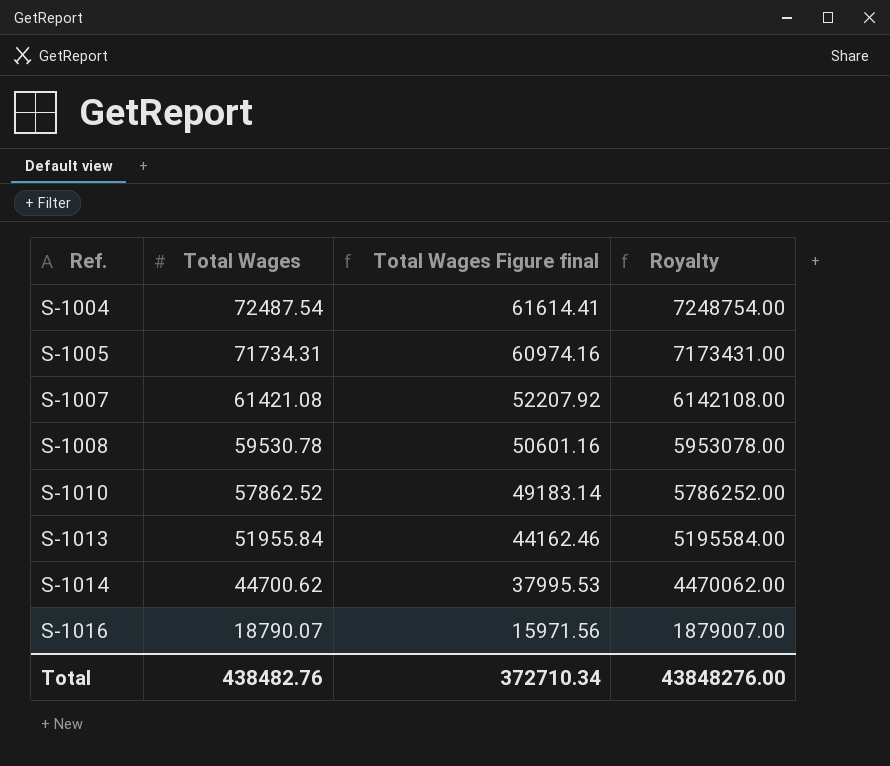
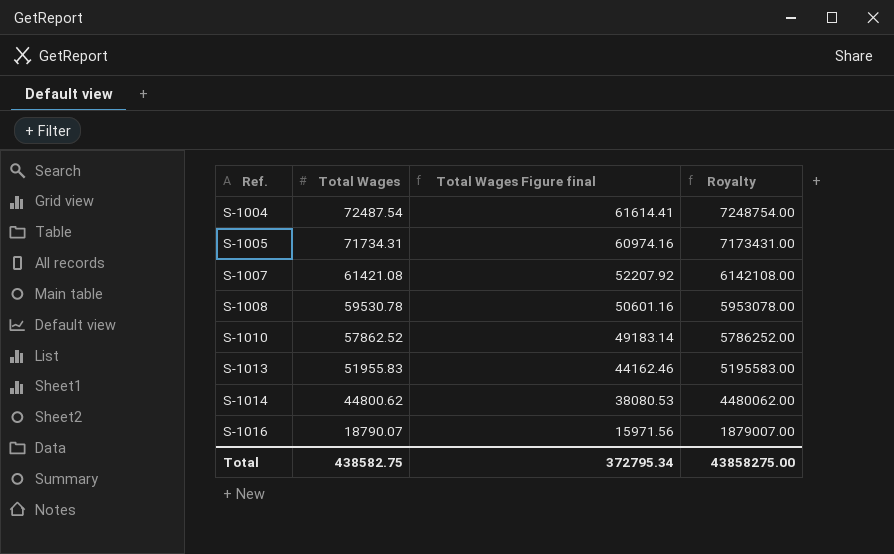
S-1013 | Total Wages: 51955.84 -> 51955.83
S-1013 | Royalty: 5195584.00 -> 5195583.00
S-1014 | Total Wages: 44700.62 -> 44800.62
S-1014 | Total Wages Figure final: 37995.53 -> 38080.53
S-1014 | Royalty: 4470062.00 -> 4480062.00
Total | Total Wages: 438482.76 -> 438582.75
Total | Total Wages Figure final: 372710.34 -> 372795.34
Total | Royalty: 43848276.00 -> 43858275.00

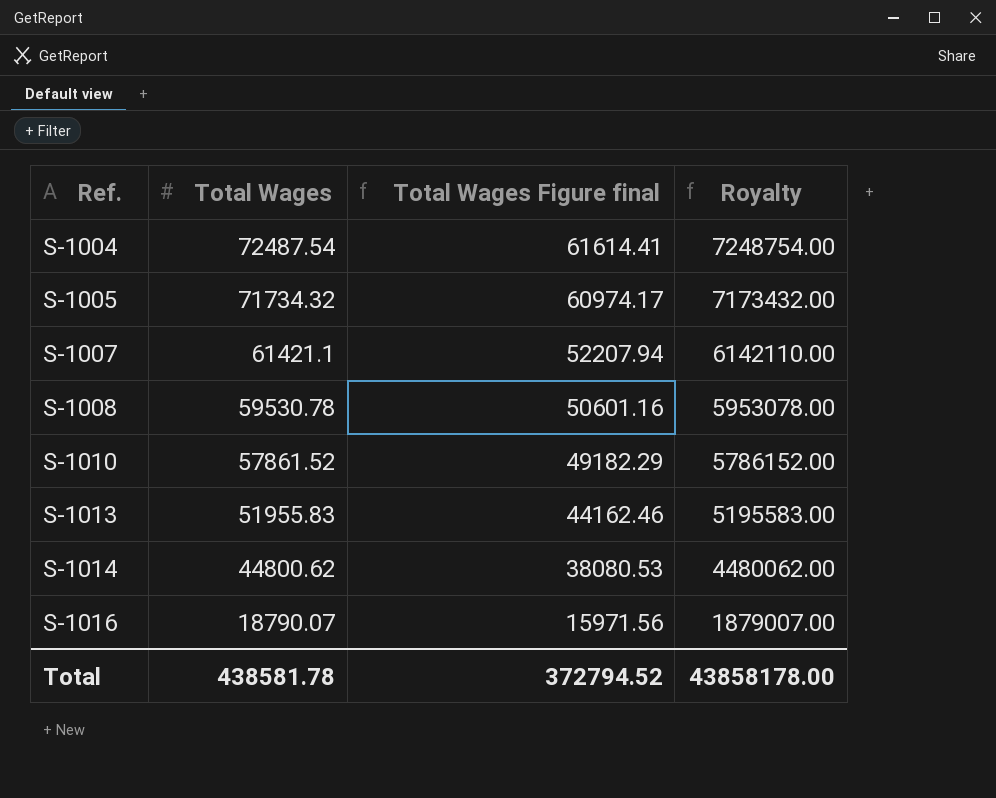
S-1005 | Total Wages: 71734.31 -> 71734.32
S-1005 | Total Wages Figure final: 60974.16 -> 60974.17
S-1005 | Royalty: 7173431.00 -> 7173432.00
S-1007 | Total Wages: 61421.08 -> 61421.1
S-1007 | Total Wages Figure final: 52207.92 -> 52207.94
S-1007 | Royalty: 6142108.00 -> 6142110.00
S-1010 | Total Wages: 57862.52 -> 57861.52
S-1010 | Total Wages Figure final: 49183.14 -> 49182.29
S-1010 | Royalty: 5786252.00 -> 5786152.00
Total | Total Wages: 438582.75 -> 438581.78
Total | Total Wages Figure final: 372795.34 -> 372794.52
Total | Royalty: 43858275.00 -> 43858178.00

